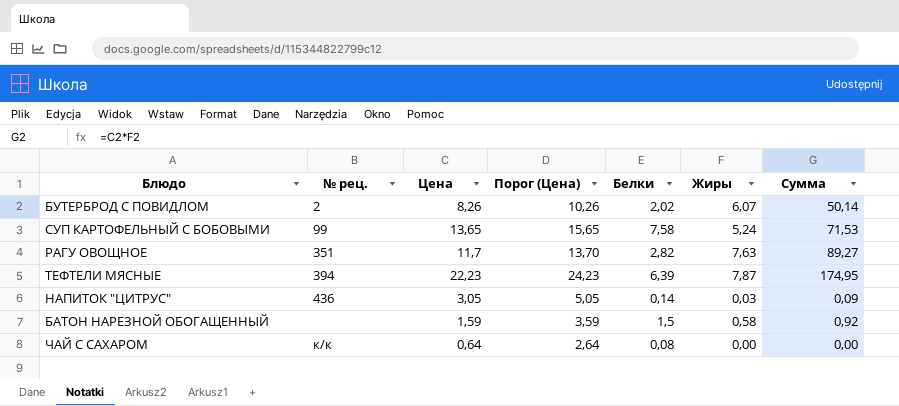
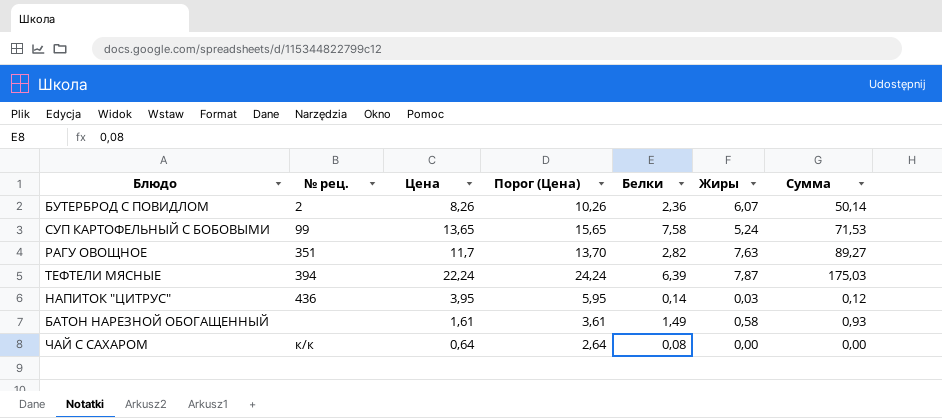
БУТЕРБРОД С ПОВИДЛОМ | Белки: 2,02 -> 2,36
ТЕФТЕЛИ МЯСНЫЕ | Цена: 22,23 -> 22,24
ТЕФТЕЛИ МЯСНЫЕ | Порог (Цена): 24,23 -> 24,24
ТЕФТЕЛИ МЯСНЫЕ | Сумма: 174,95 -> 175,03
НАПИТОК "ЦИТРУС" | Цена: 3,05 -> 3,95
НАПИТОК "ЦИТРУС" | Порог (Цена): 5,05 -> 5,95
НАПИТОК "ЦИТРУС" | Сумма: 0,09 -> 0,12
БАТОН НАРЕЗНОЙ ОБОГАЩЕННЫЙ | Цена: 1,59 -> 1,61
БАТОН НАРЕЗНОЙ ОБОГАЩЕННЫЙ | Порог (Цена): 3,59 -> 3,61
БАТОН НАРЕЗНОЙ ОБОГАЩЕННЫЙ | Белки: 1,5 -> 1,49
БАТОН НАРЕЗНОЙ ОБОГАЩЕННЫЙ | Сумма: 0,92 -> 0,93

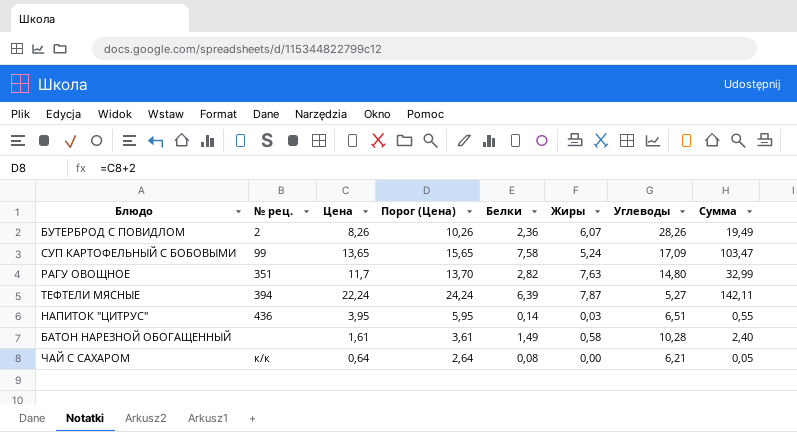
column Углеводы | position: none -> 7
column Сумма | formula: [Цена] * [Жиры] -> [Цена] * [Белки]

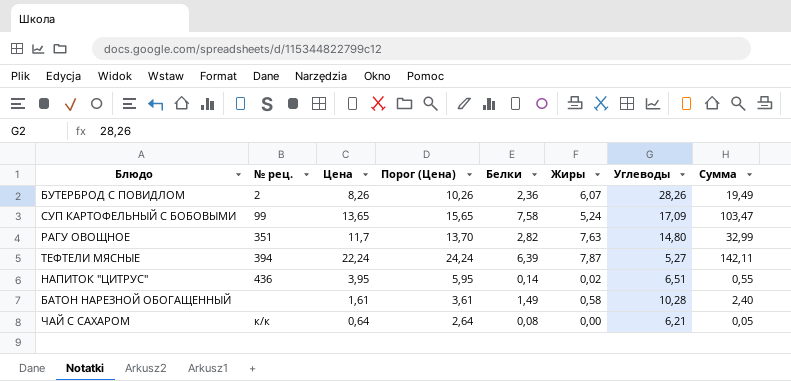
НАПИТОК "ЦИТРУС" | Жиры: 0,03 -> 0,02

